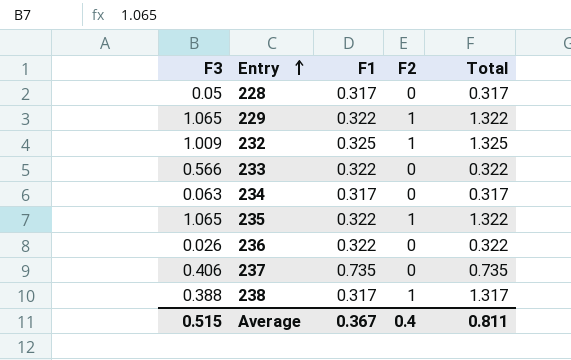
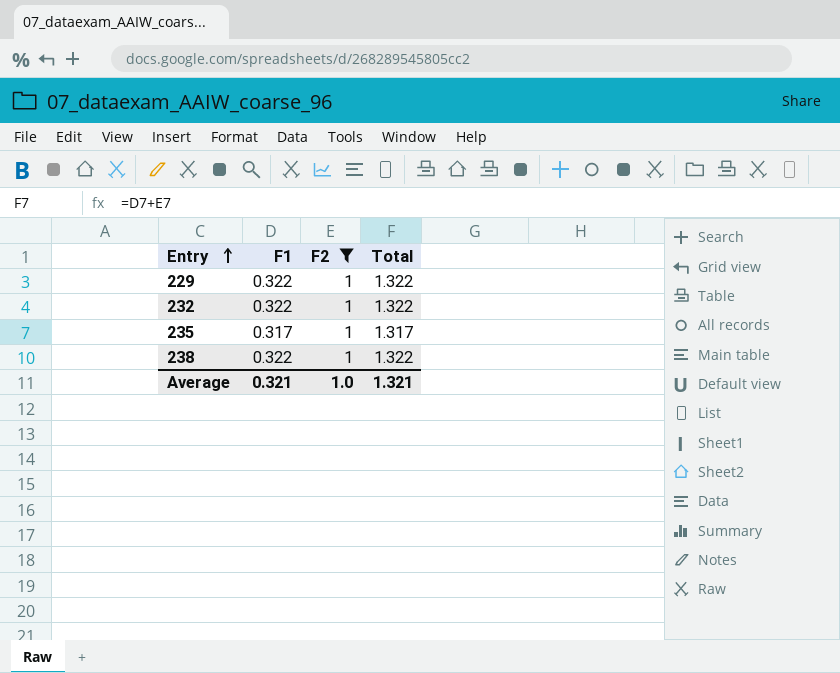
filter: none -> F2 = 1
column F3 | position: 1 -> none
232 | F1: 0.325 -> 0.322
232 | Total: 1.325 -> 1.322
235 | F1: 0.322 -> 0.317
235 | Total: 1.322 -> 1.317
238 | F1: 0.317 -> 0.322
238 | Total: 1.317 -> 1.322
Average | F1: 0.367 -> 0.321
Average | F2: 0.4 -> 1.0
Average | Total: 0.811 -> 1.321

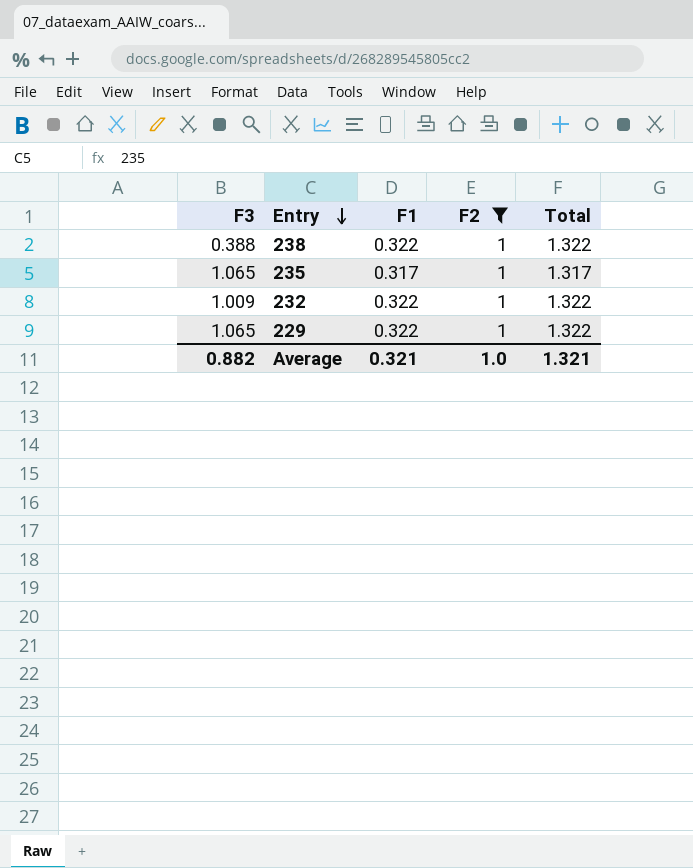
row order: Entry ascending -> Entry descending
column F3 | position: none -> 1

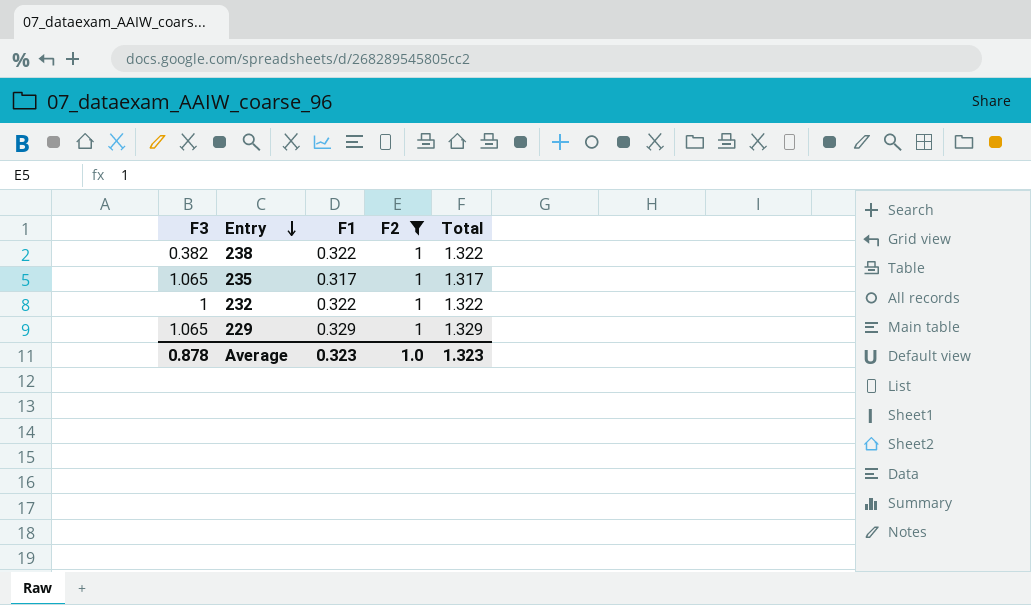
238 | F3: 0.388 -> 0.382
232 | F3: 1.009 -> 1
229 | F1: 0.322 -> 0.329
229 | Total: 1.322 -> 1.329
Average | F3: 0.882 -> 0.878
Average | F1: 0.321 -> 0.323
Average | Total: 1.321 -> 1.323

